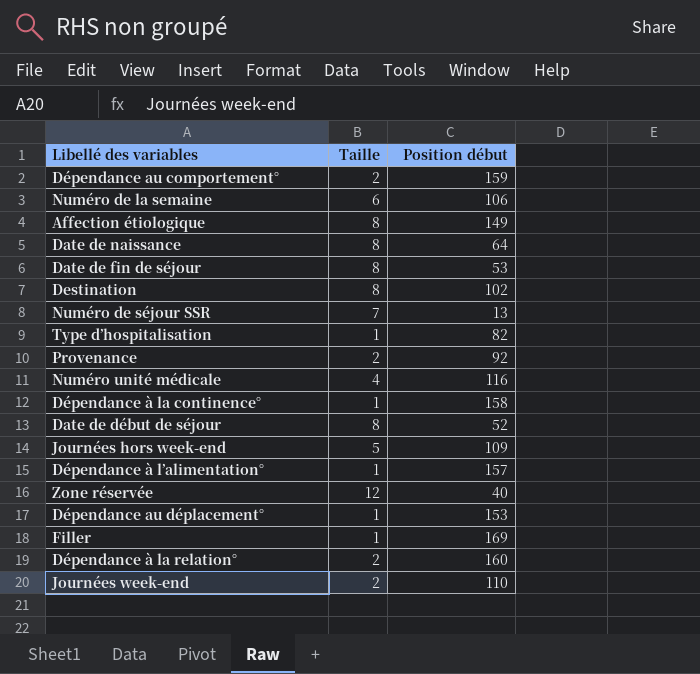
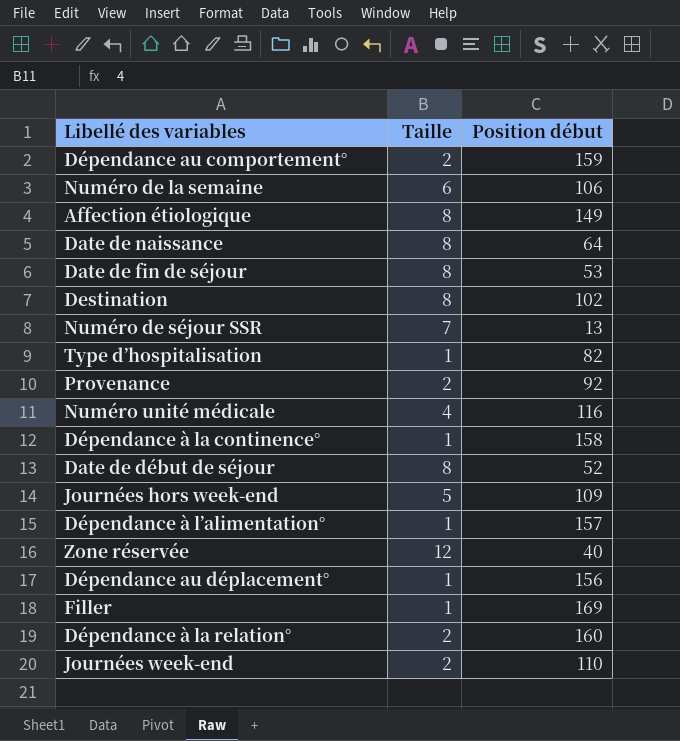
Dépendance au déplacement° | Position début: 153 -> 156

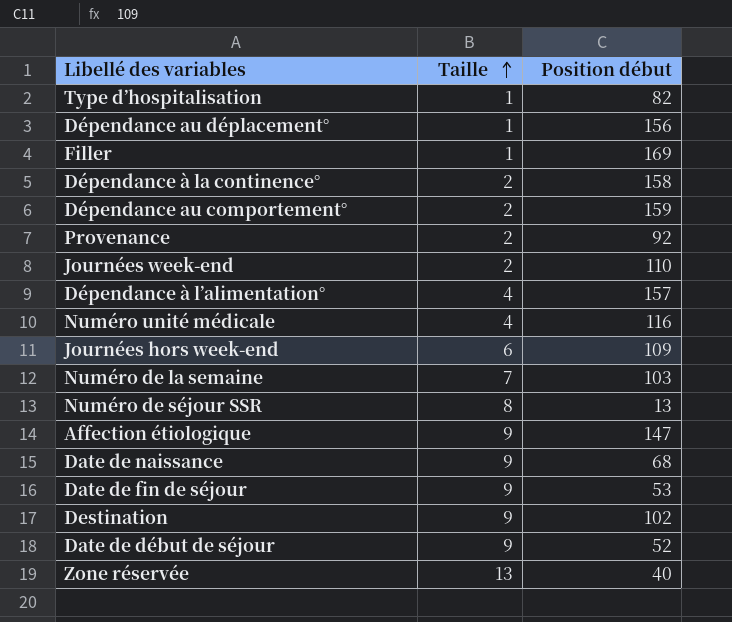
row order: none -> Taille ascending
row Dépendance à la relation°: 2 | 160 -> none
Dépendance à la continence° | Taille: 1 -> 2
Dépendance à l’alimentation° | Taille: 1 -> 4
Journées hors week-end | Taille: 5 -> 6
Numéro de la semaine | Taille: 6 -> 7
Numéro de la semaine | Position début: 106 -> 103
Numéro de séjour SSR | Taille: 7 -> 8
Affection étiologique | Taille: 8 -> 9
Affection étiologique | Position début: 149 -> 147
Date de naissance | Taille: 8 -> 9
Date de naissance | Position début: 64 -> 68
Date de fin de séjour | Taille: 8 -> 9
Destination | Taille: 8 -> 9
Date de début de séjour | Taille: 8 -> 9
Zone réservée | Taille: 12 -> 13

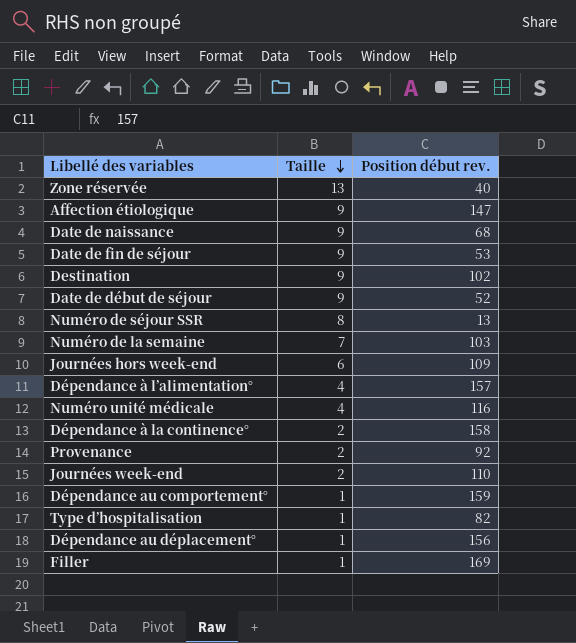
row order: Taille ascending -> Taille descending
column name: Position début -> Position début rev.
Dépendance au comportement° | Taille: 2 -> 1

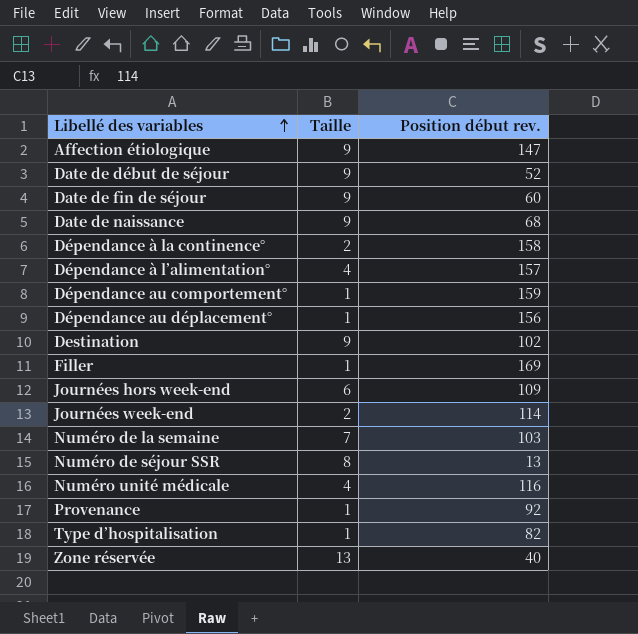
row order: Taille descending -> Libellé des variables ascending
Date de fin de séjour | Position début rev.: 53 -> 60
Journées week-end | Position début rev.: 110 -> 114
Provenance | Taille: 2 -> 1

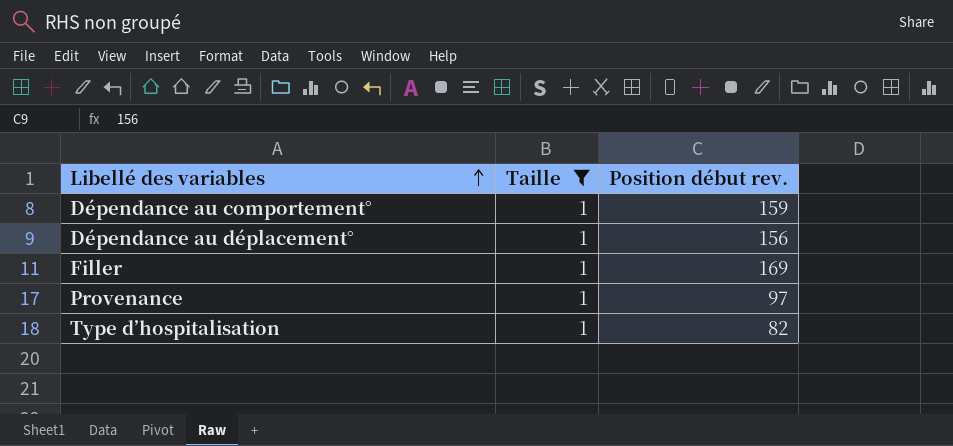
filter: none -> Taille = 1
Provenance | Position début rev.: 92 -> 97

